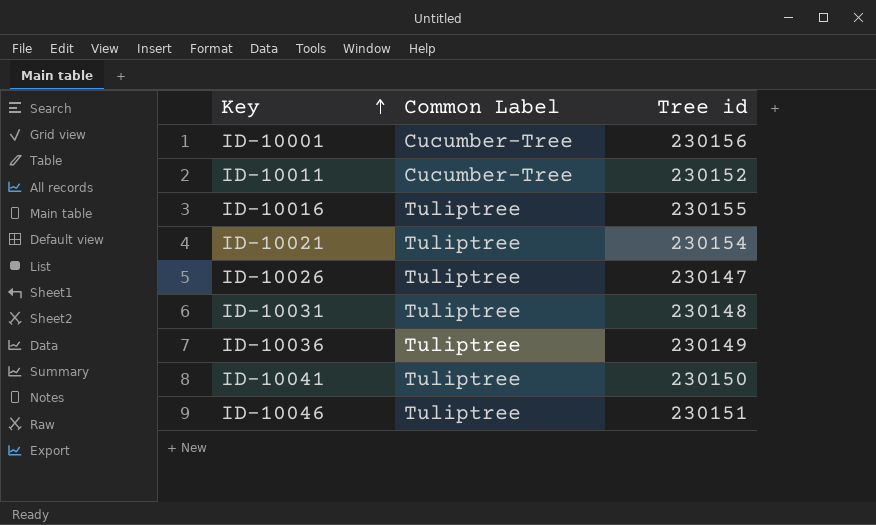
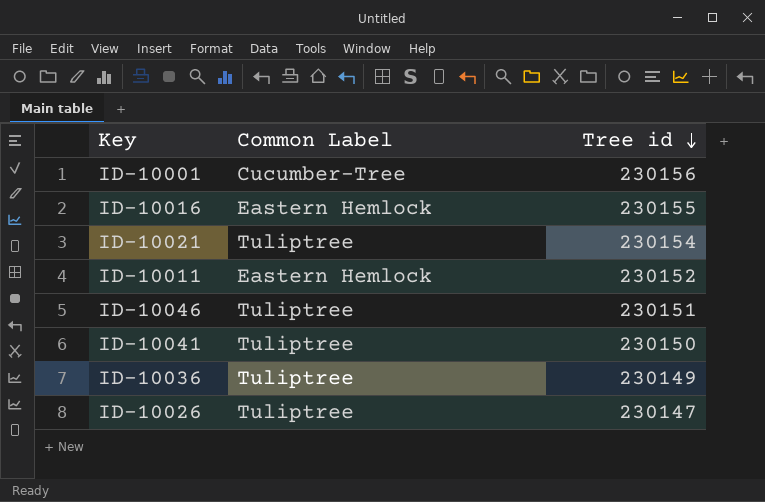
row order: Key ascending -> Tree id descending
row ID-10031: Tuliptree | 230148 -> none
ID-10016 | Common Label: Tuliptree -> Eastern Hemlock
ID-10011 | Common Label: Cucumber-Tree -> Eastern Hemlock

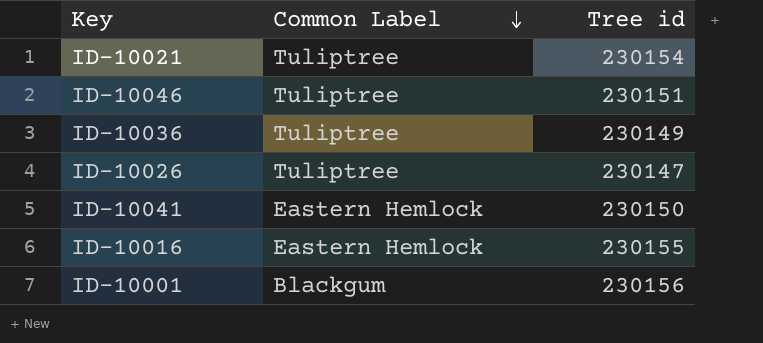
row order: Tree id descending -> Common Label descending
row ID-10011: Eastern Hemlock | 230152 -> none
ID-10041 | Common Label: Tuliptree -> Eastern Hemlock
ID-10001 | Common Label: Cucumber-Tree -> Blackgum

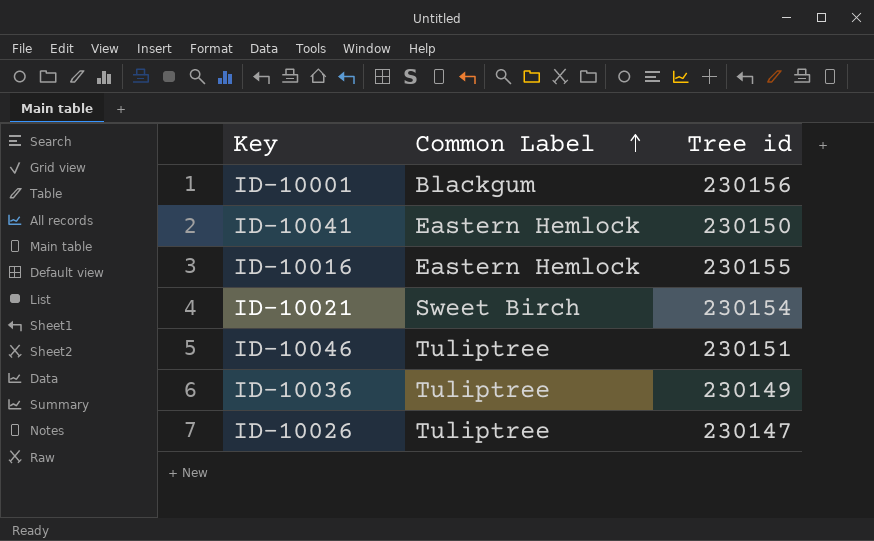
row order: Common Label descending -> Common Label ascending
ID-10021 | Common Label: Tuliptree -> Sweet Birch

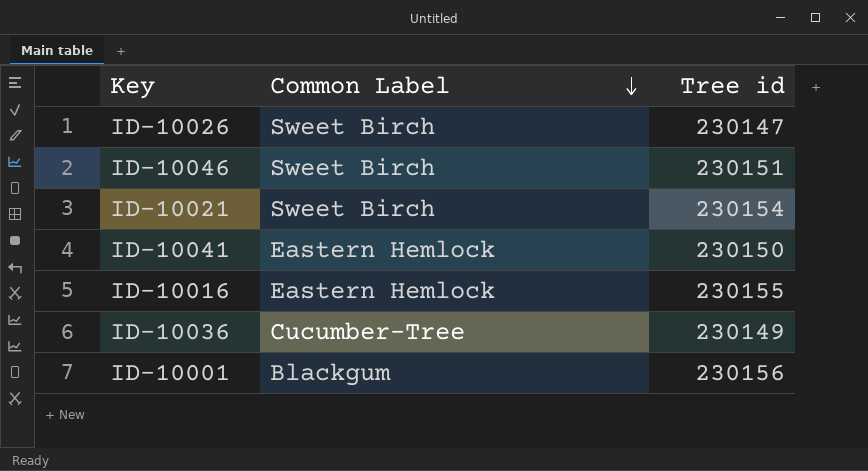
row order: Common Label ascending -> Common Label descending
ID-10026 | Common Label: Tuliptree -> Sweet Birch
ID-10046 | Common Label: Tuliptree -> Sweet Birch
ID-10036 | Common Label: Tuliptree -> Cucumber-Tree

